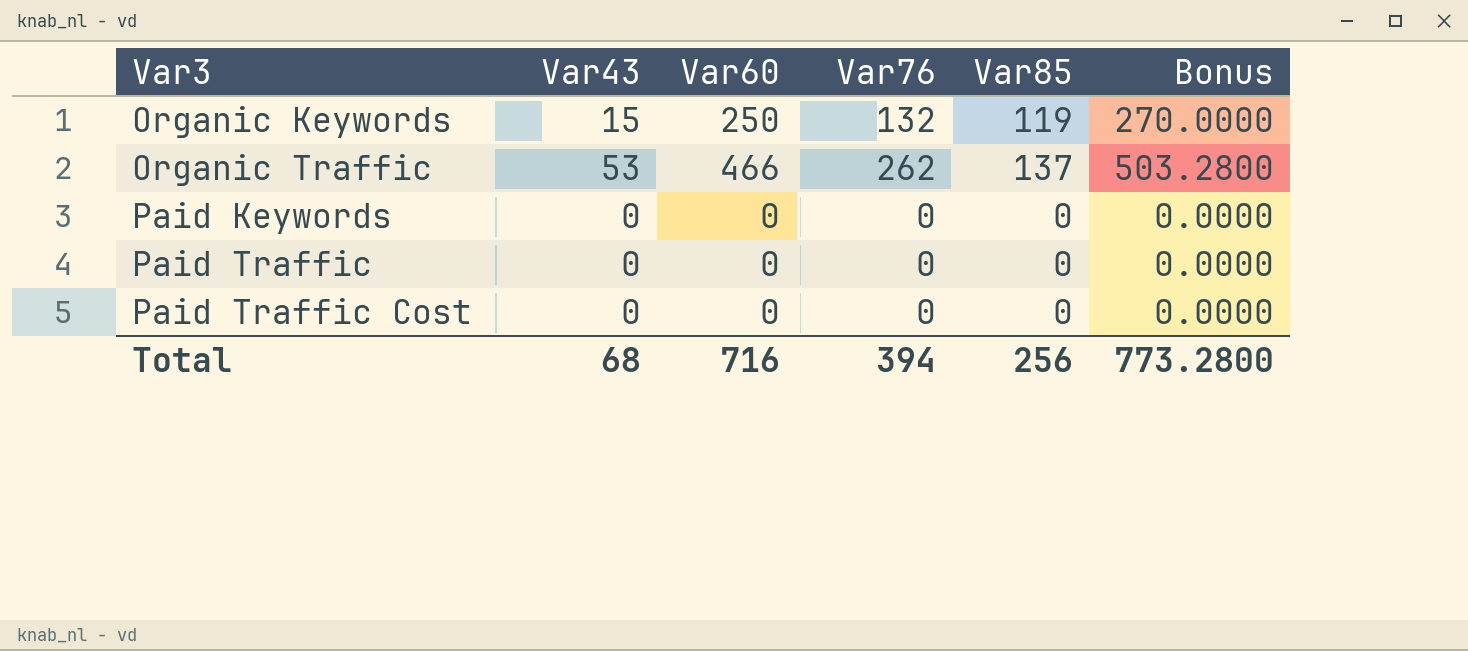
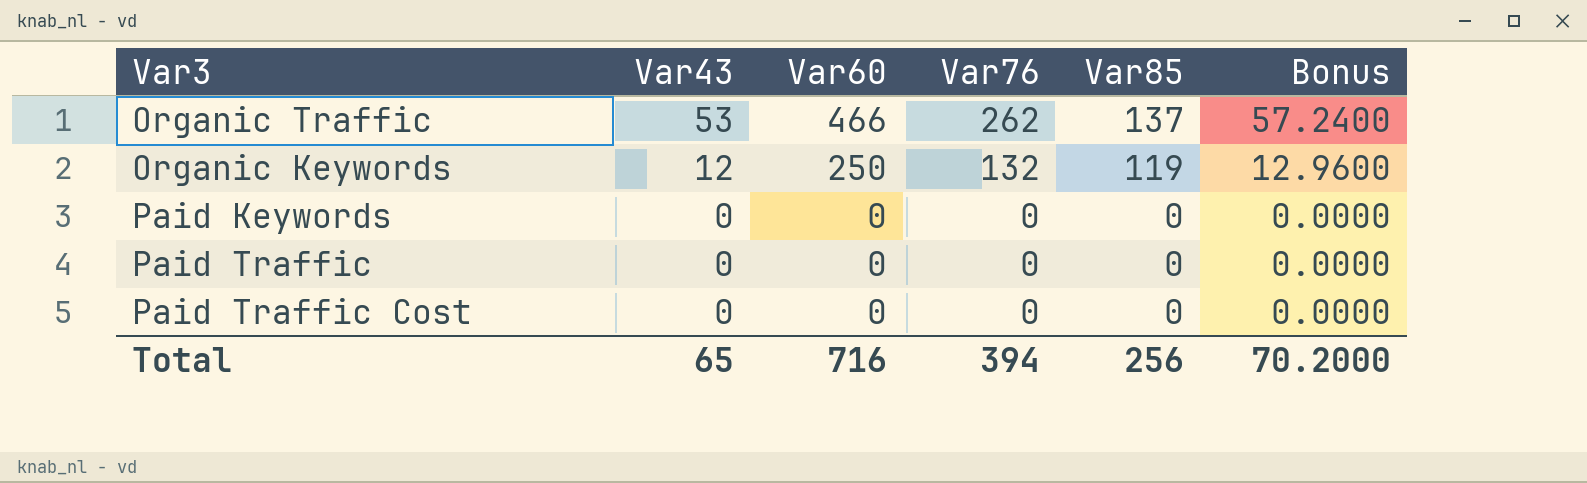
row order: Var3 ascending -> Var43 descending
column Bonus | formula: [Var60] * 1.08 -> [Var43] * 1.08
Organic Keywords | Var43: 15 -> 12
Total | Var43: 68 -> 65
Total | Bonus: 773.2800 -> 70.2000

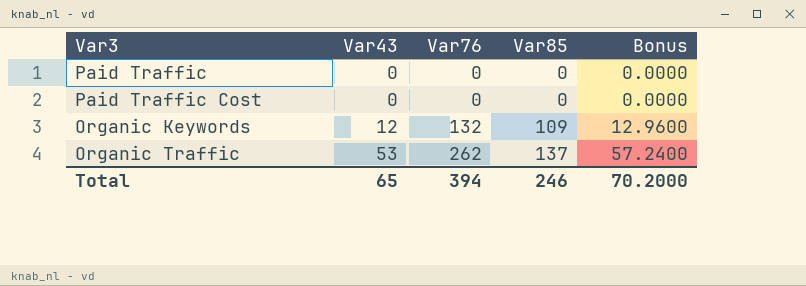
row order: Var43 descending -> Var43 ascending
column Var60 | position: 3 -> none
row Paid Keywords: 0 | 0 | 0 | 0 | 0.0000 -> none
Organic Keywords | Var85: 119 -> 109
Total | Var85: 256 -> 246

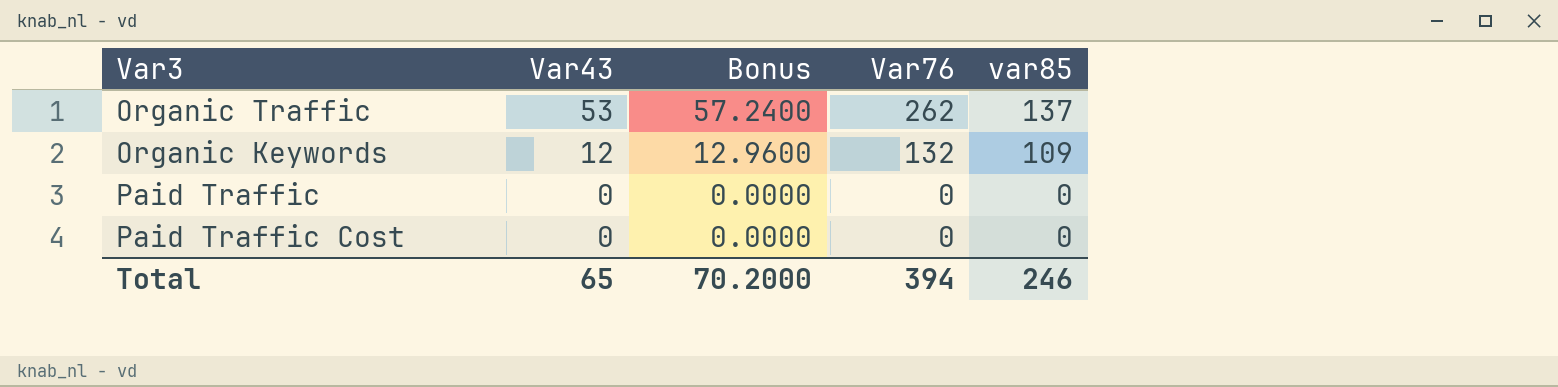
row order: Var43 ascending -> Var43 descending
column Bonus | position: 5 -> 3
column name: Var85 -> var85

